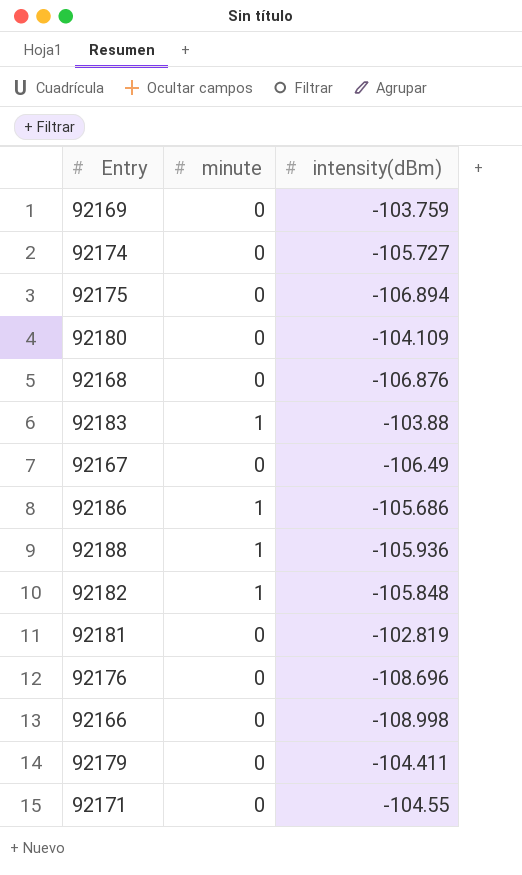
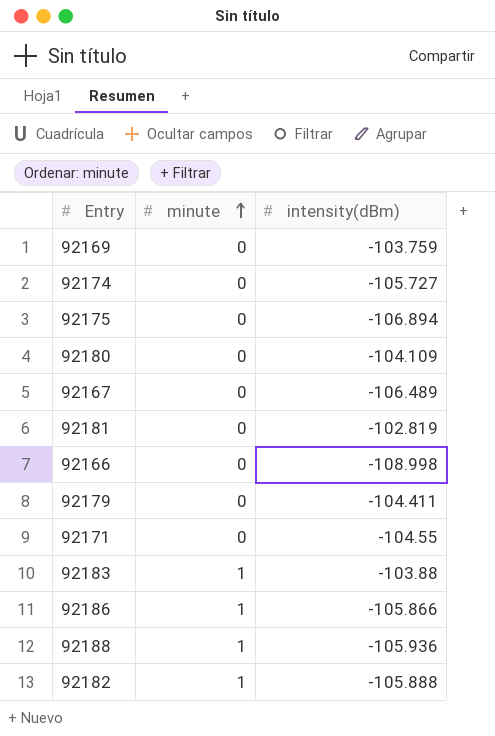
row order: none -> minute ascending
row 92168: 0 | -106.876 -> none
row 92176: 0 | -108.696 -> none
92167 | intensity(dBm): -106.49 -> -106.489
92186 | intensity(dBm): -105.686 -> -105.866
92182 | intensity(dBm): -105.848 -> -105.888

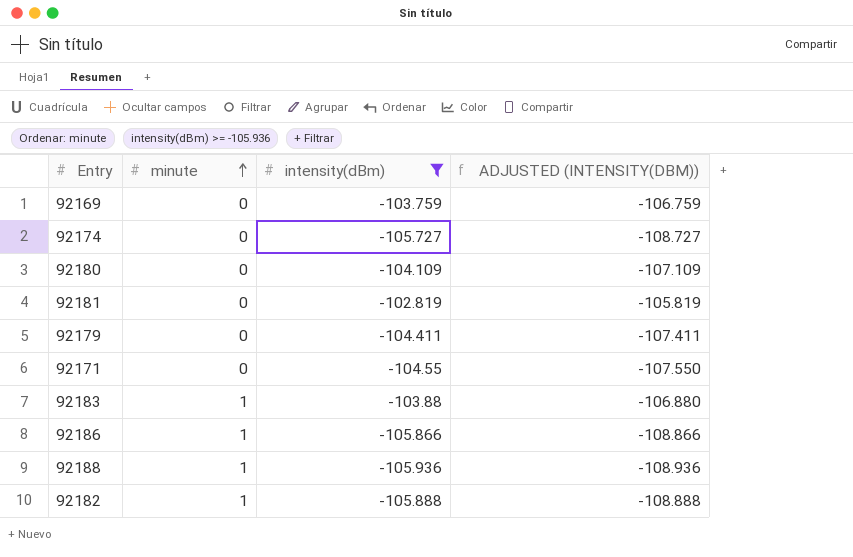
filter: none -> intensity(dBm) >= -105.936
column ADJUSTED (INTENSITY(DBM)) | formula: none -> [intensity(dBm)] - 3

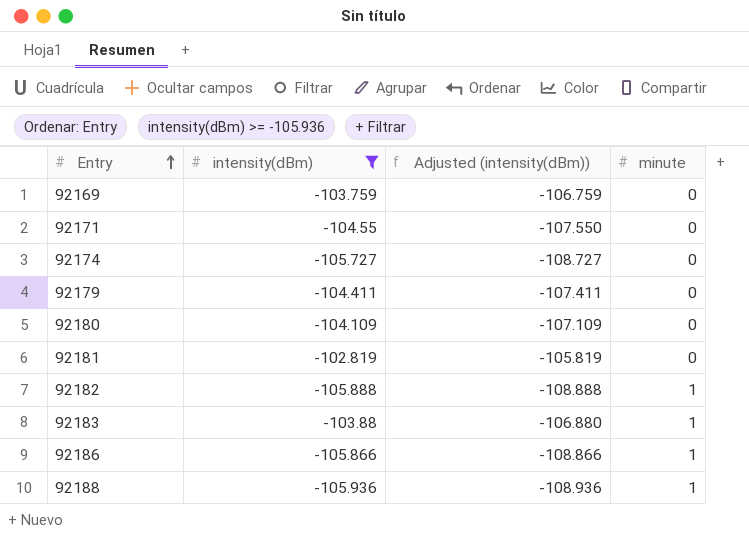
row order: minute ascending -> Entry ascending
column name: ADJUSTED (INTENSITY(DBM)) -> Adjusted (intensity(dBm))
column minute | position: 2 -> 4

